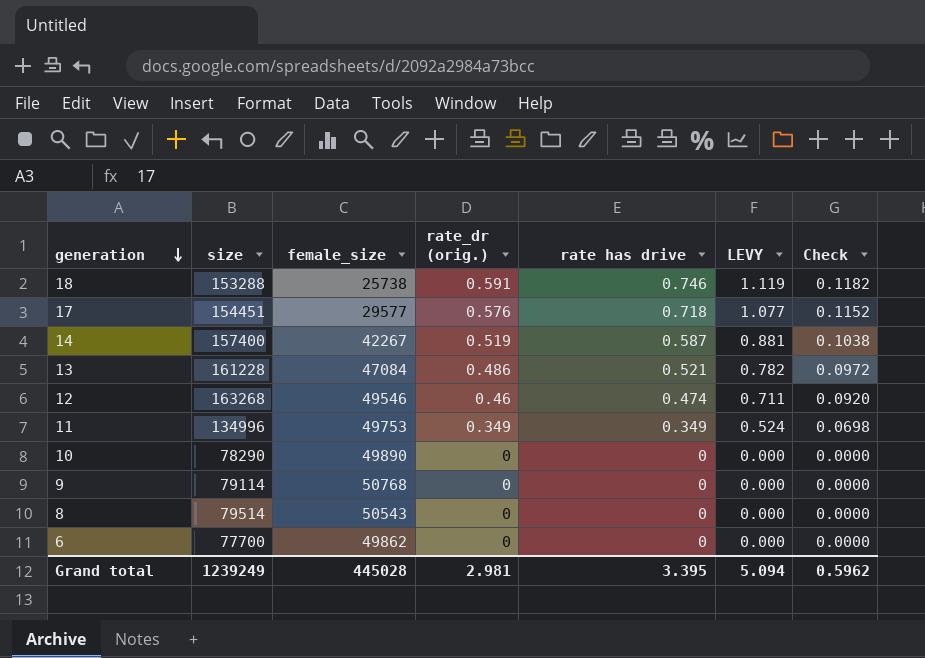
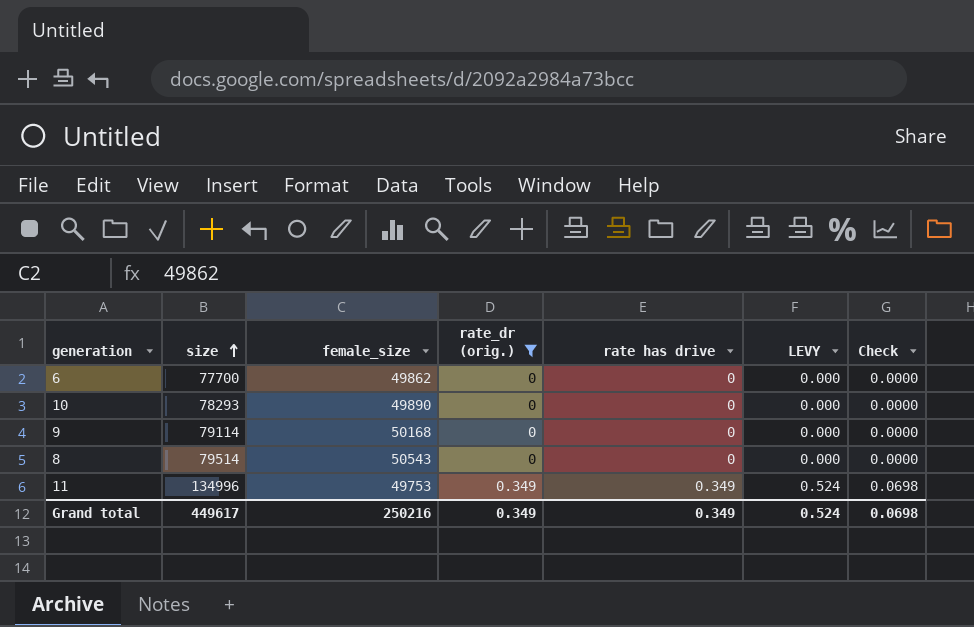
filter: none -> rate_dr (orig.) <= 0.349
row order: generation descending -> size ascending
10 | size: 78290 -> 78293
9 | female_size: 50768 -> 50168
Grand total | size: 1239249 -> 449617
Grand total | female_size: 445028 -> 250216
Grand total | rate_dr (orig.): 2.981 -> 0.349
Grand total | rate has drive: 3.395 -> 0.349
Grand total | LEVY: 5.094 -> 0.524
Grand total | Check: 0.5962 -> 0.0698

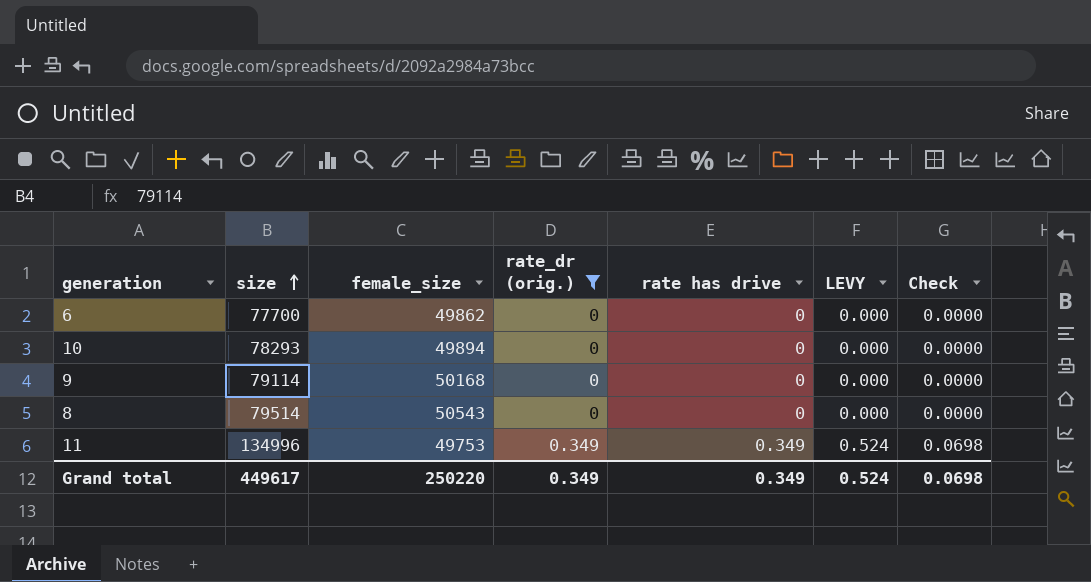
10 | female_size: 49890 -> 49894
Grand total | female_size: 250216 -> 250220

